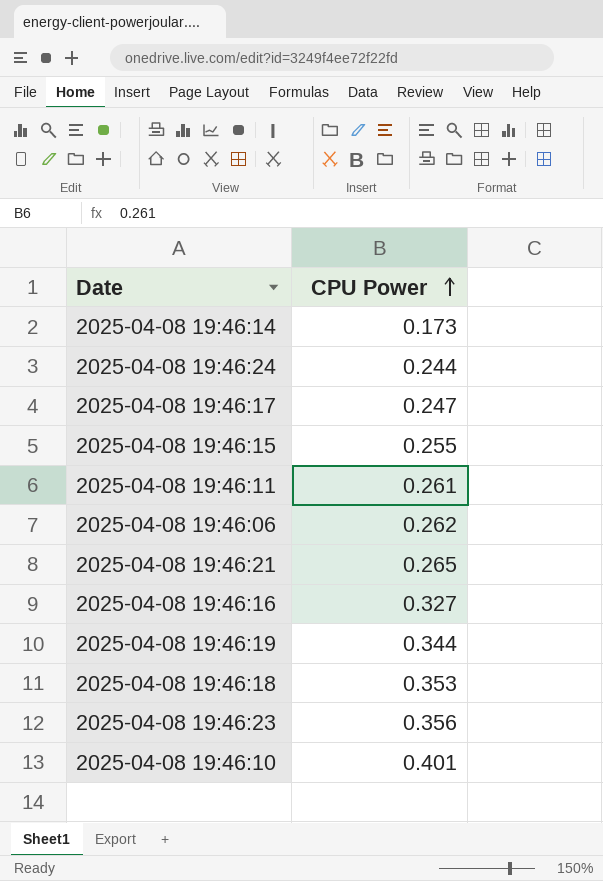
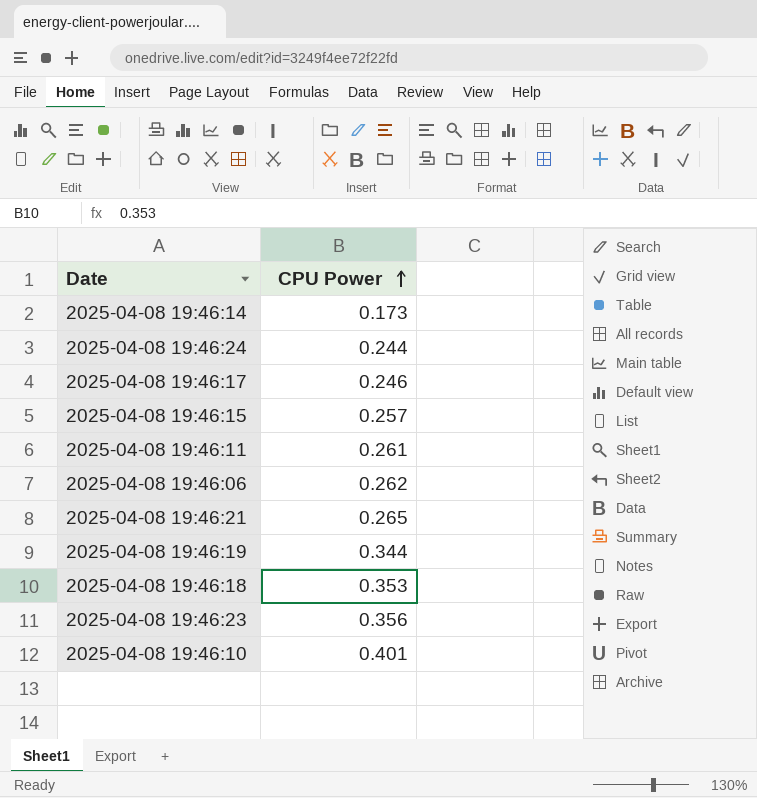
row 2025-04-08 19:46:16: 0.327 -> none
2025-04-08 19:46:17 | CPU Power: 0.247 -> 0.246
2025-04-08 19:46:15 | CPU Power: 0.255 -> 0.257

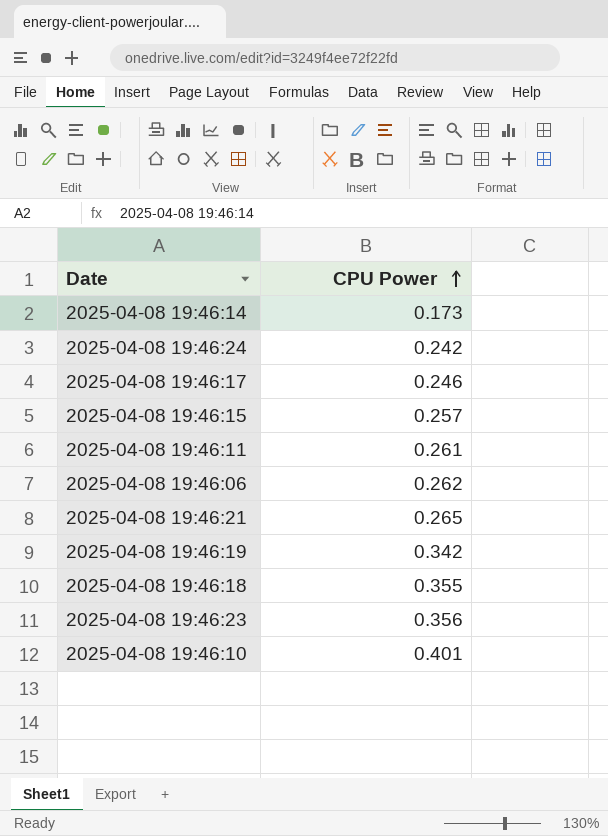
2025-04-08 19:46:24 | CPU Power: 0.244 -> 0.242
2025-04-08 19:46:19 | CPU Power: 0.344 -> 0.342
2025-04-08 19:46:18 | CPU Power: 0.353 -> 0.355

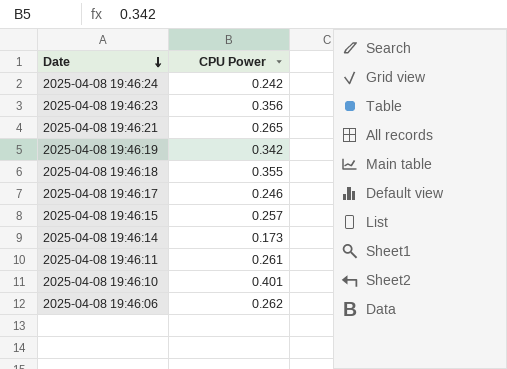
row order: CPU Power ascending -> Date descending

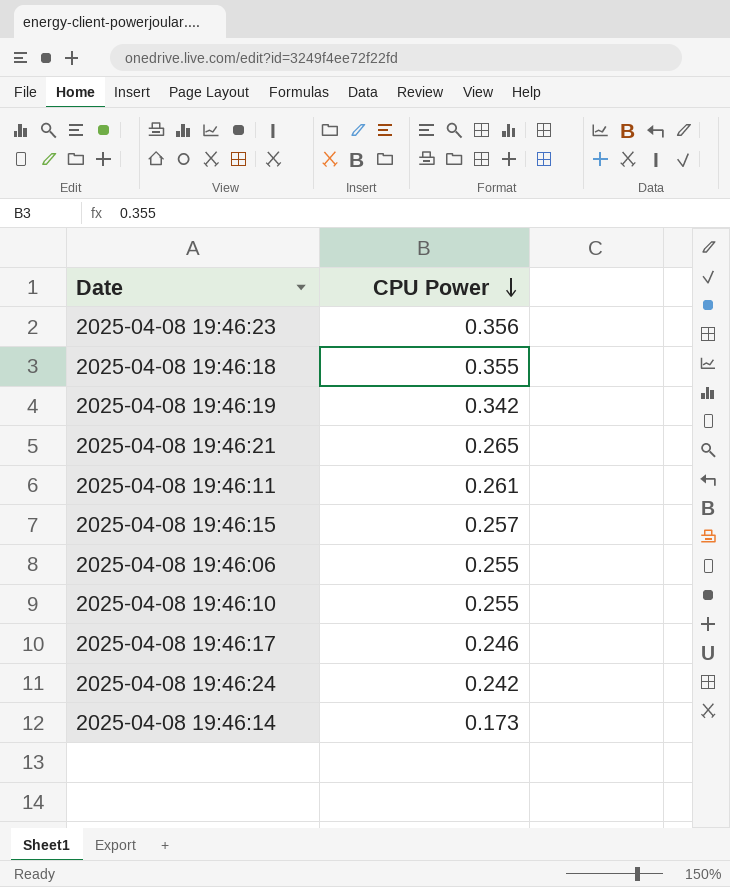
row order: Date descending -> CPU Power descending
2025-04-08 19:46:06 | CPU Power: 0.262 -> 0.255
2025-04-08 19:46:10 | CPU Power: 0.401 -> 0.255

